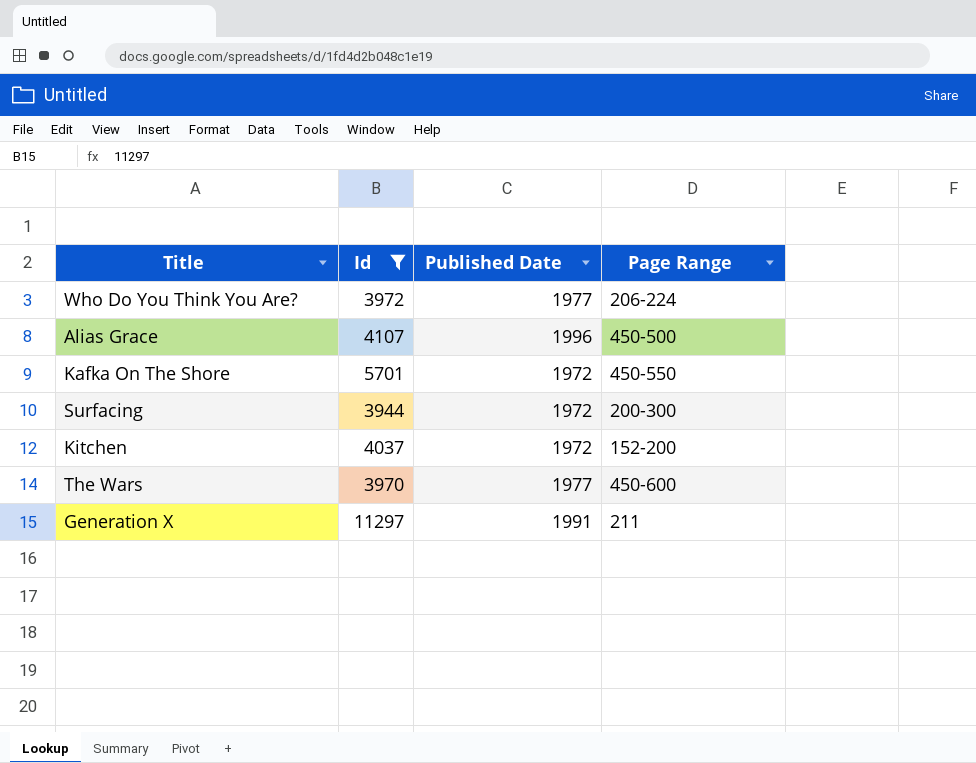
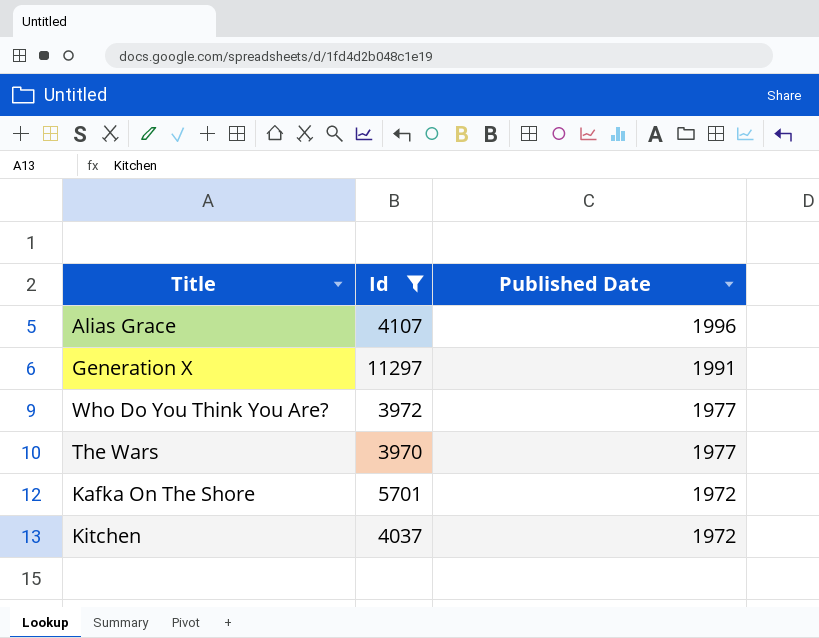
row order: none -> Published Date descending
column Page Range | position: 4 -> none
row Surfacing: 3944 | 1972 | 200-300 -> none

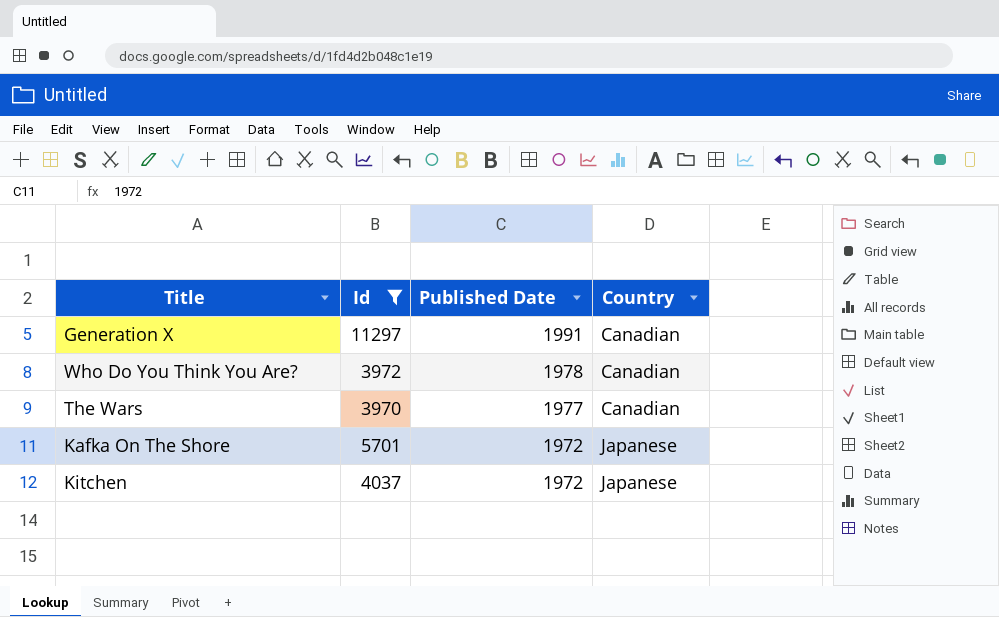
column Country | position: none -> 4
row Alias Grace: 4107 | 1996 -> none
Who Do You Think You Are? | Published Date: 1977 -> 1978

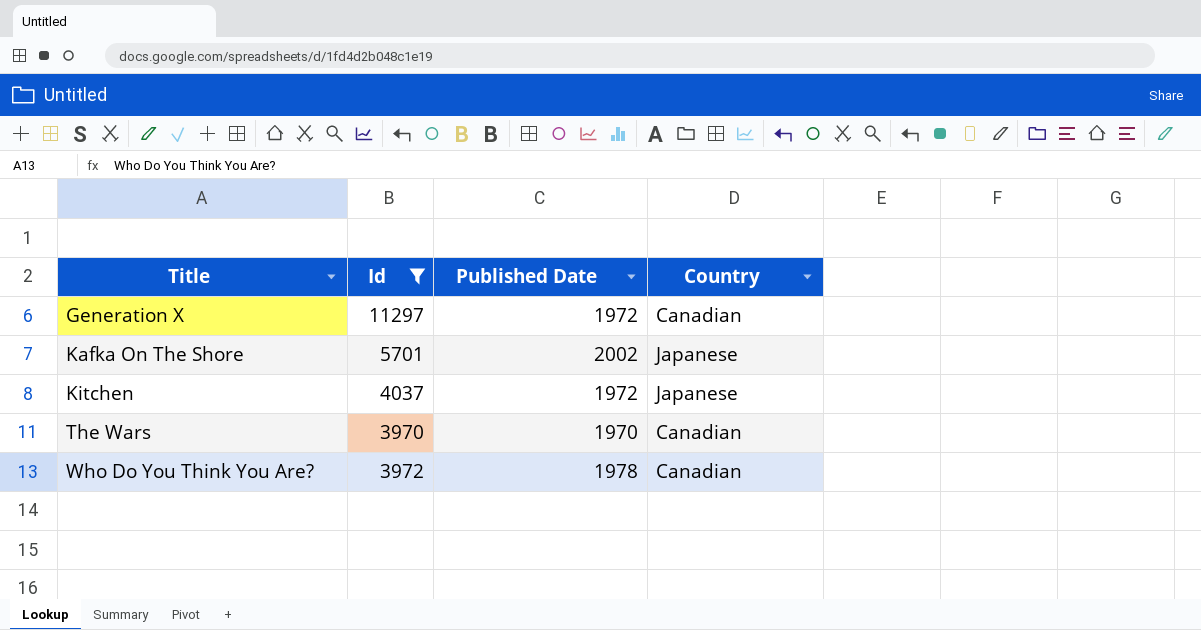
row order: Published Date descending -> Title ascending
Generation X | Published Date: 1991 -> 1972
Kafka On The Shore | Published Date: 1972 -> 2002
The Wars | Published Date: 1977 -> 1970

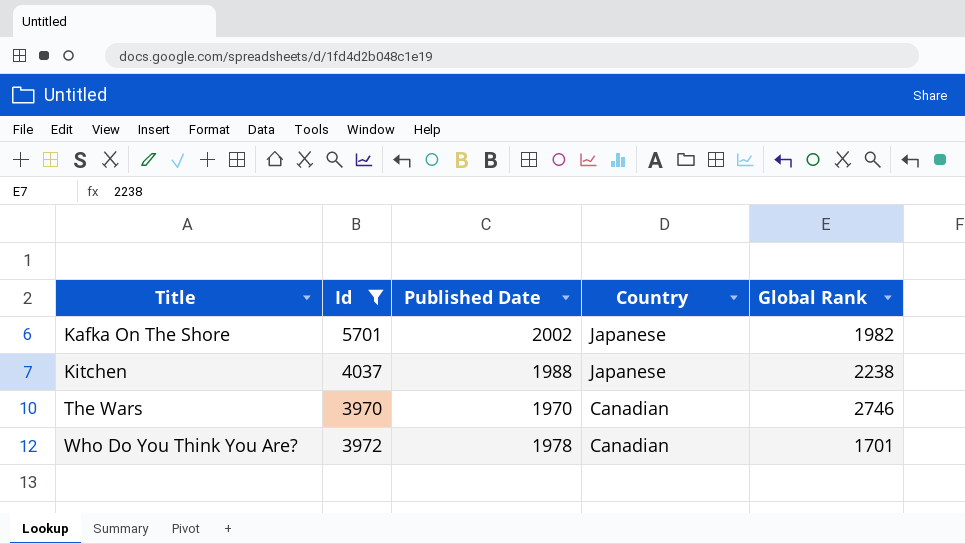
column Global Rank | position: none -> 5
row Generation X: 11297 | 1972 | Canadian -> none
Kitchen | Published Date: 1972 -> 1988

